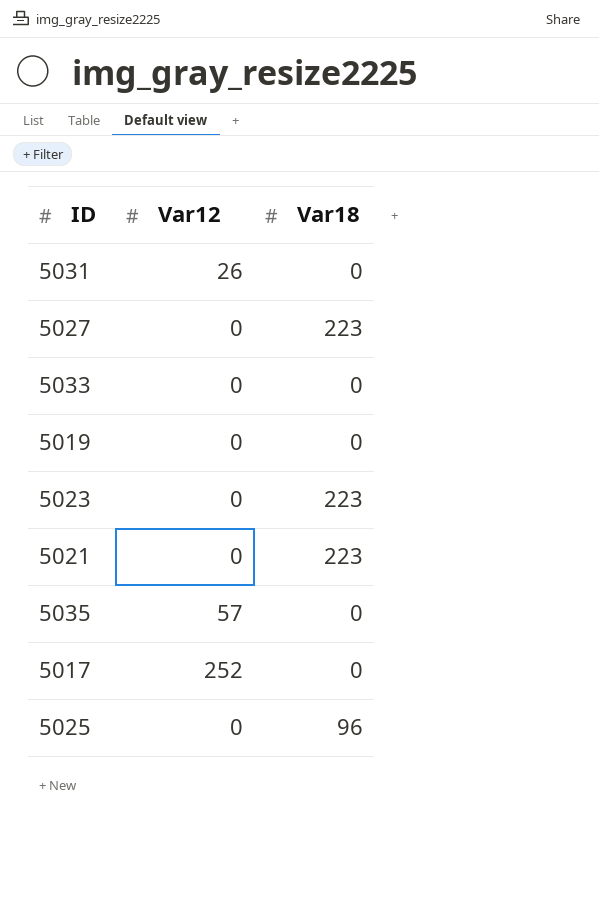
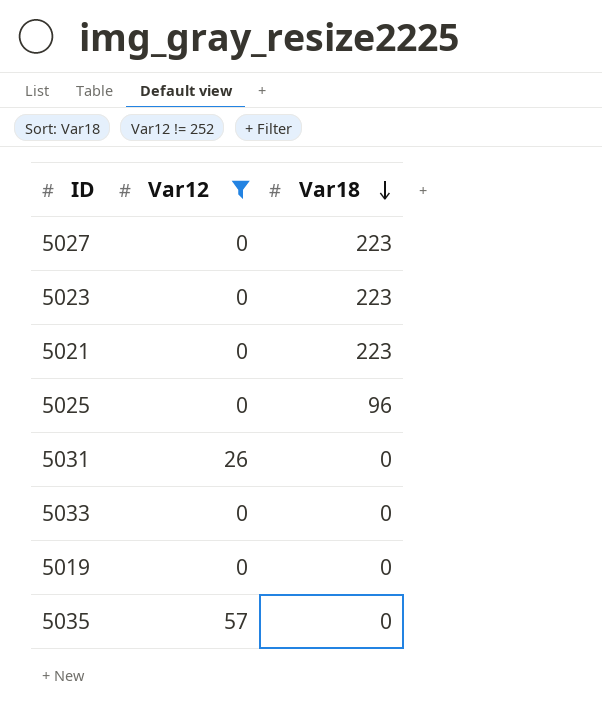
filter: none -> Var12 != 252
row order: none -> Var18 descending

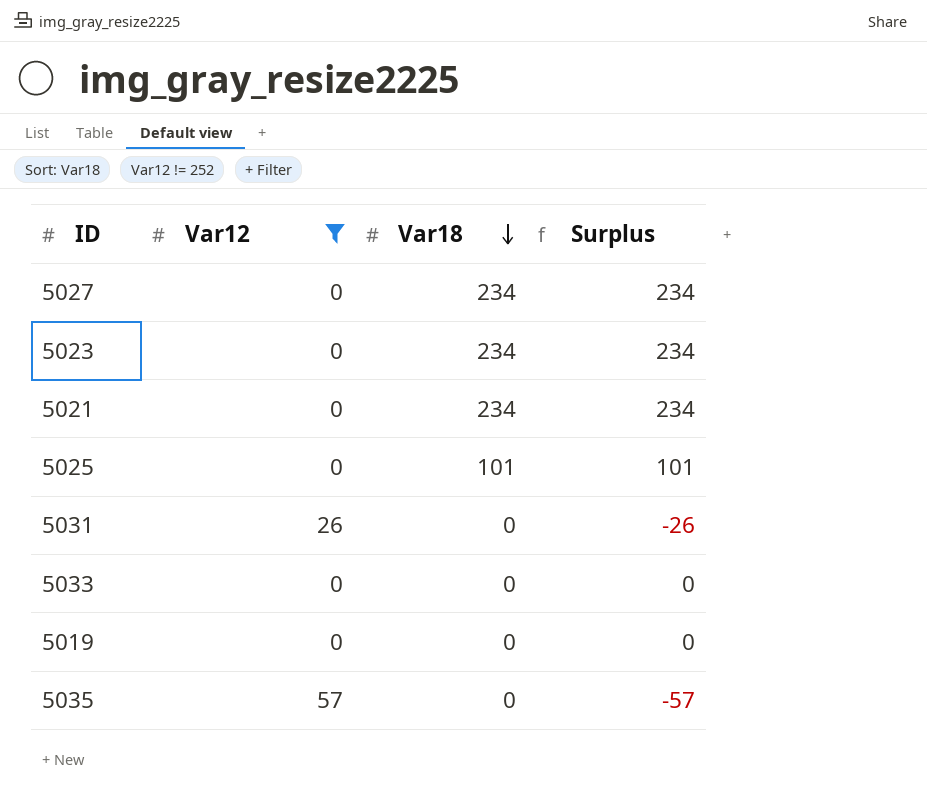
column Surplus | formula: none -> [Var18] - [Var12]
5027 | Var18: 223 -> 234
5023 | Var18: 223 -> 234
5021 | Var18: 223 -> 234
5025 | Var18: 96 -> 101

